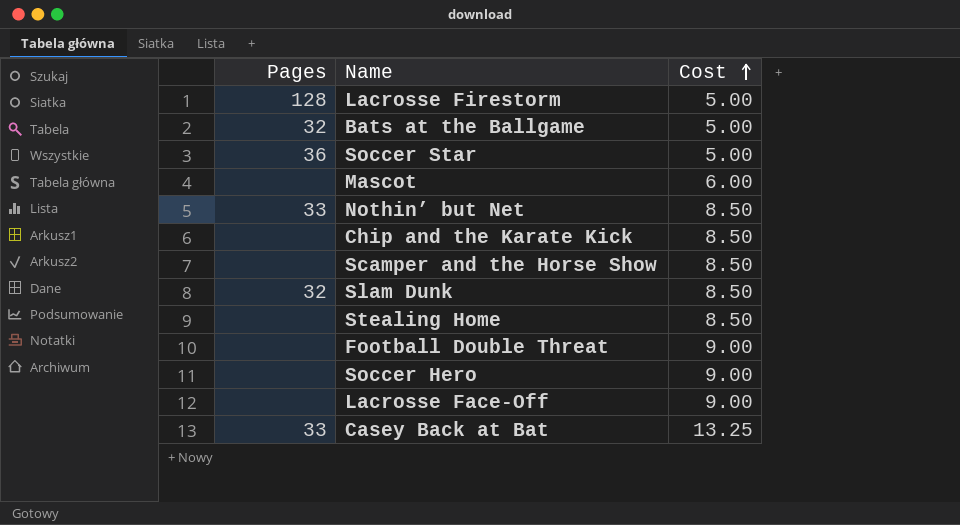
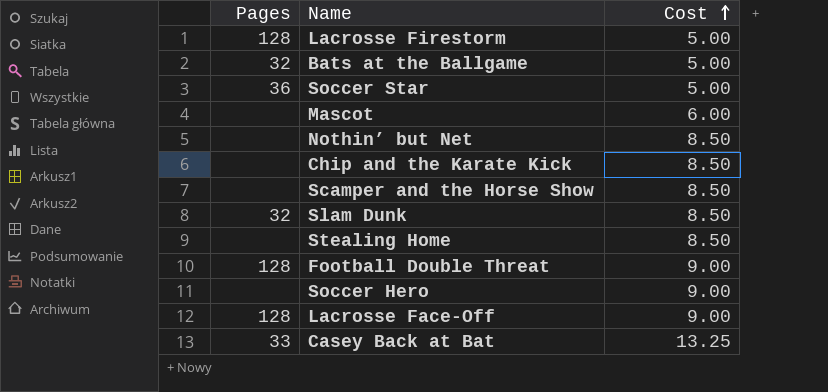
Nothin’ but Net | Pages: 33 -> none
Football Double Threat | Pages: none -> 128
Lacrosse Face-Off | Pages: none -> 128

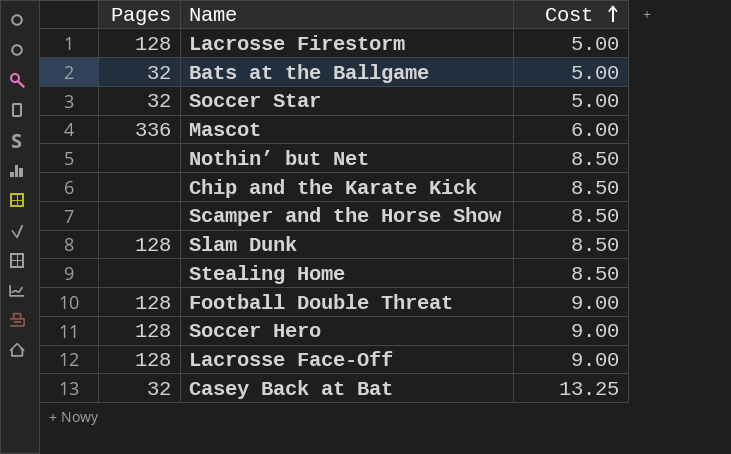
Soccer Star | Pages: 36 -> 32
Mascot | Pages: none -> 336
Slam Dunk | Pages: 32 -> 128
Soccer Hero | Pages: none -> 128
Casey Back at Bat | Pages: 33 -> 32

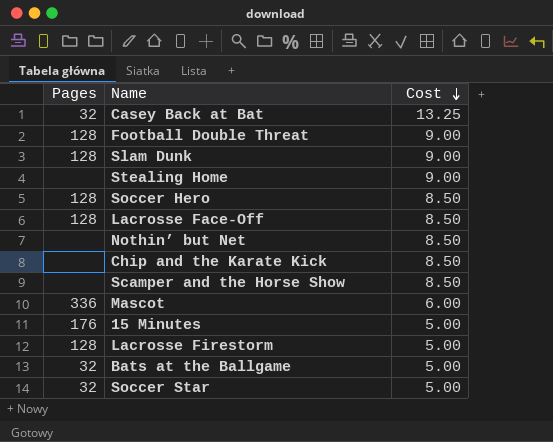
row order: Cost ascending -> Cost descending
Slam Dunk | Cost: 8.50 -> 9.00
Stealing Home | Cost: 8.50 -> 9.00
Soccer Hero | Cost: 9.00 -> 8.50
Lacrosse Face-Off | Cost: 9.00 -> 8.50
row 15 Minutes: none -> 176 | 5.00

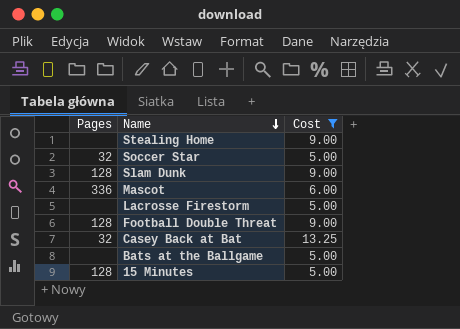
filter: none -> Cost != 8.50
row order: Cost descending -> Name descending
Lacrosse Firestorm | Pages: 128 -> none
Bats at the Ballgame | Pages: 32 -> none
15 Minutes | Pages: 176 -> 128

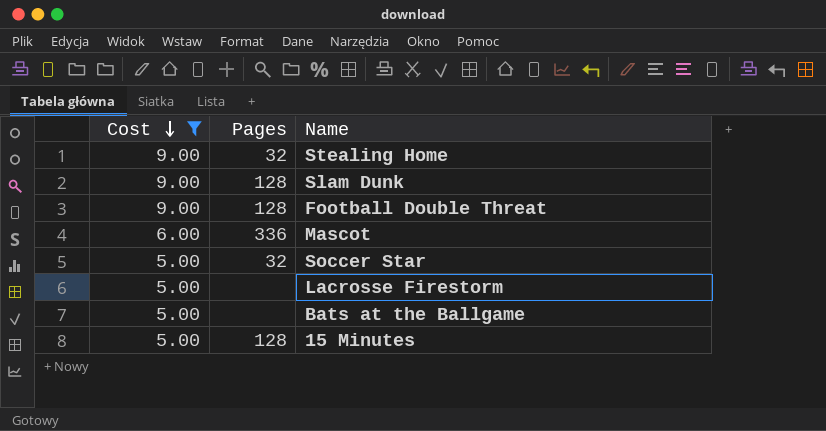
row order: Name descending -> Cost descending
column Cost | position: 3 -> 1
row Casey Back at Bat: 32 | 13.25 -> none
Stealing Home | Pages: none -> 32

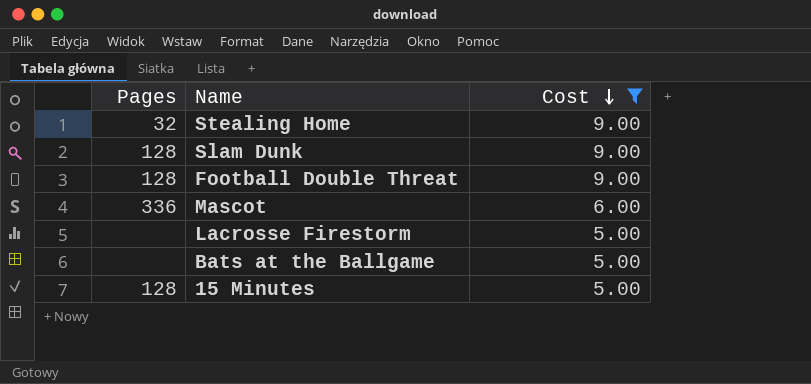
column Cost | position: 1 -> 3
row Soccer Star: 5.00 | 32 -> none

